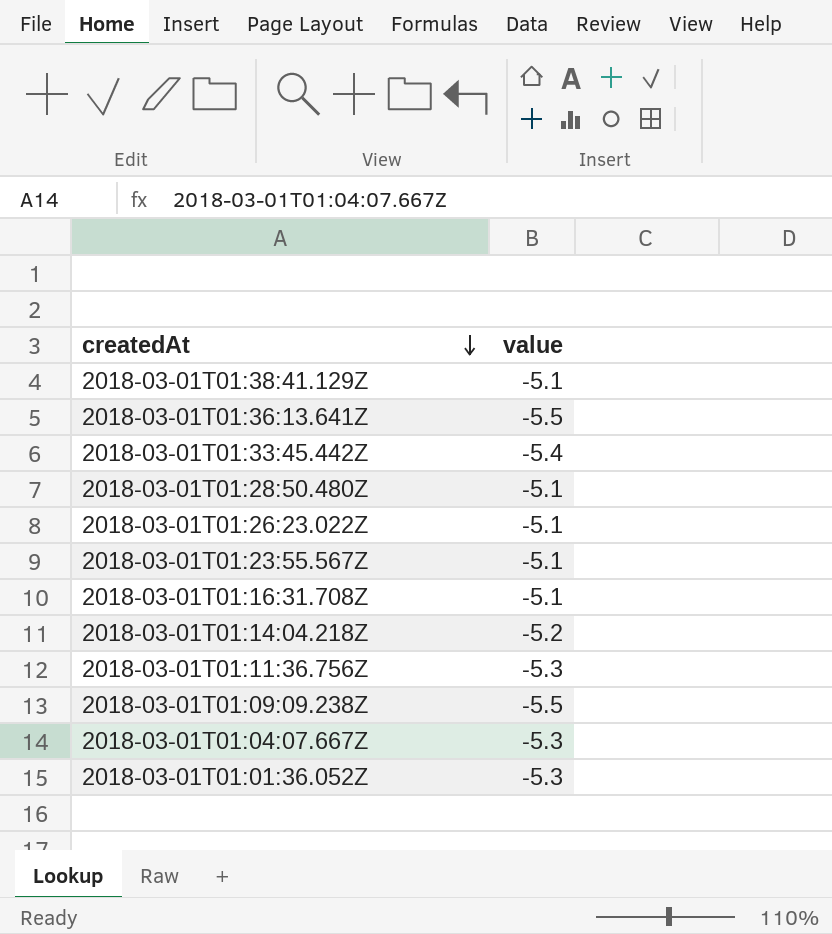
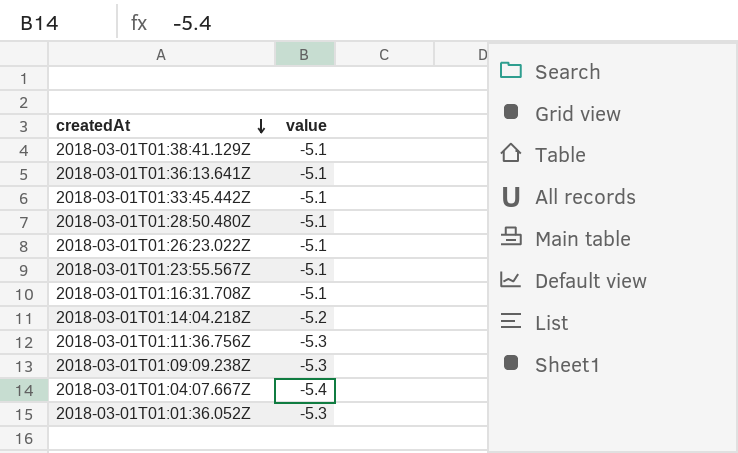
2018-03-01T01:36:13.641Z | value: -5.5 -> -5.1
2018-03-01T01:33:45.442Z | value: -5.4 -> -5.1
2018-03-01T01:09:09.238Z | value: -5.5 -> -5.3
2018-03-01T01:04:07.667Z | value: -5.3 -> -5.4

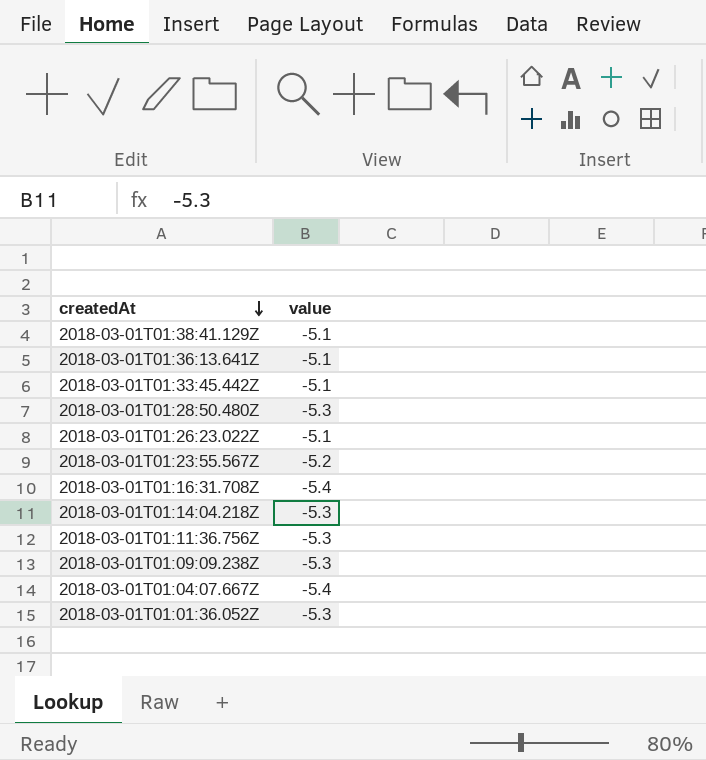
2018-03-01T01:28:50.480Z | value: -5.1 -> -5.3
2018-03-01T01:23:55.567Z | value: -5.1 -> -5.2
2018-03-01T01:16:31.708Z | value: -5.1 -> -5.4
2018-03-01T01:14:04.218Z | value: -5.2 -> -5.3

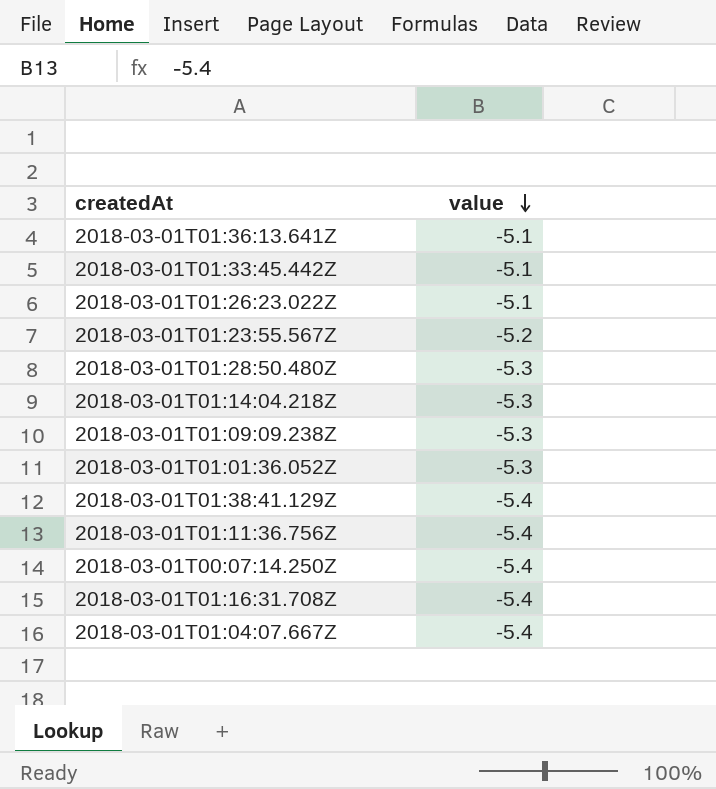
row order: createdAt descending -> value descending
2018-03-01T01:38:41.129Z | value: -5.1 -> -5.4
2018-03-01T01:11:36.756Z | value: -5.3 -> -5.4
row 2018-03-01T00:07:14.250Z: none -> -5.4

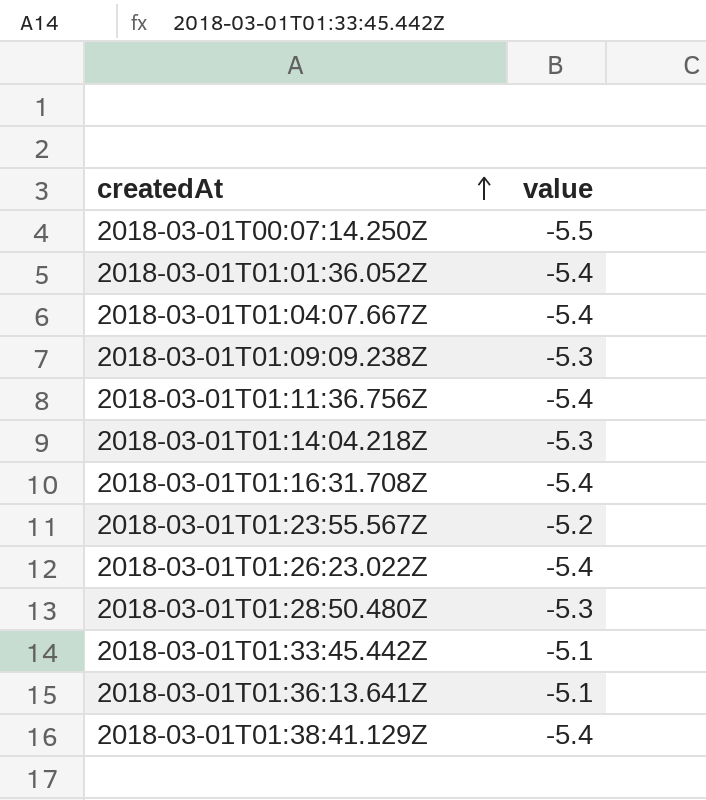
row order: value descending -> createdAt ascending
2018-03-01T00:07:14.250Z | value: -5.4 -> -5.5
2018-03-01T01:01:36.052Z | value: -5.3 -> -5.4
2018-03-01T01:26:23.022Z | value: -5.1 -> -5.4

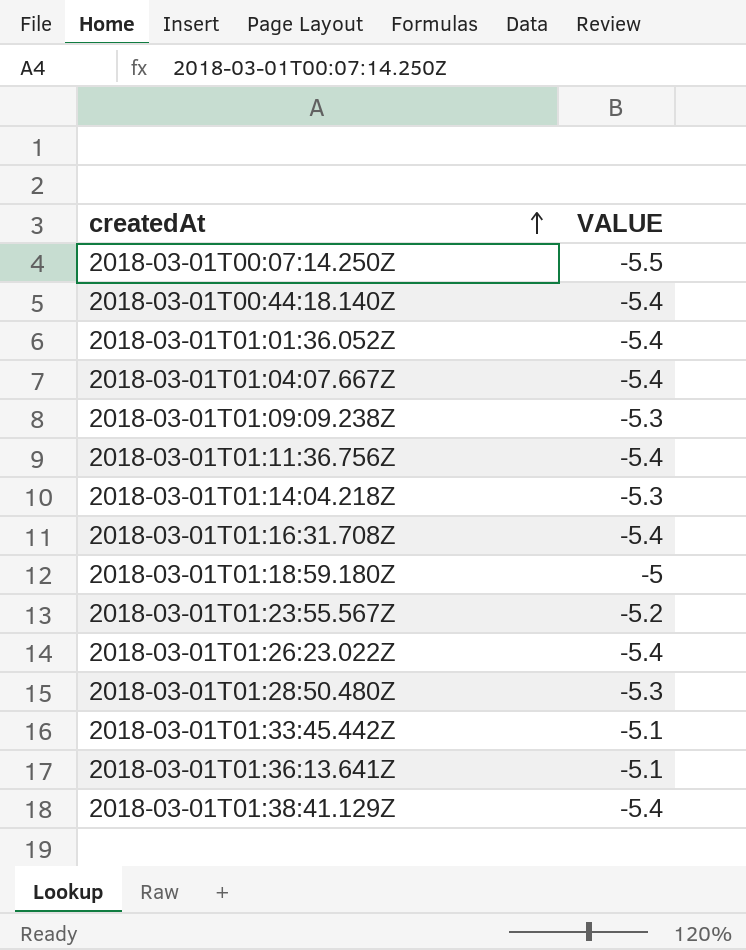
column name: value -> VALUE
row 2018-03-01T00:44:18.140Z: none -> -5.4
row 2018-03-01T01:18:59.180Z: none -> -5

